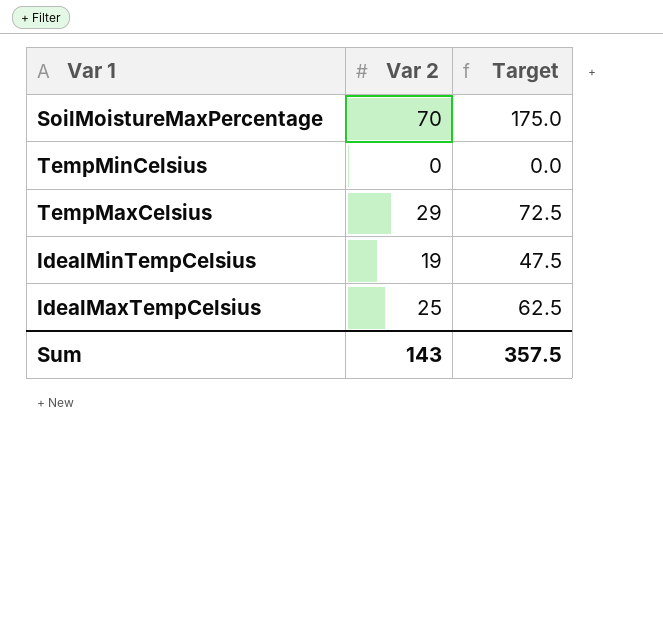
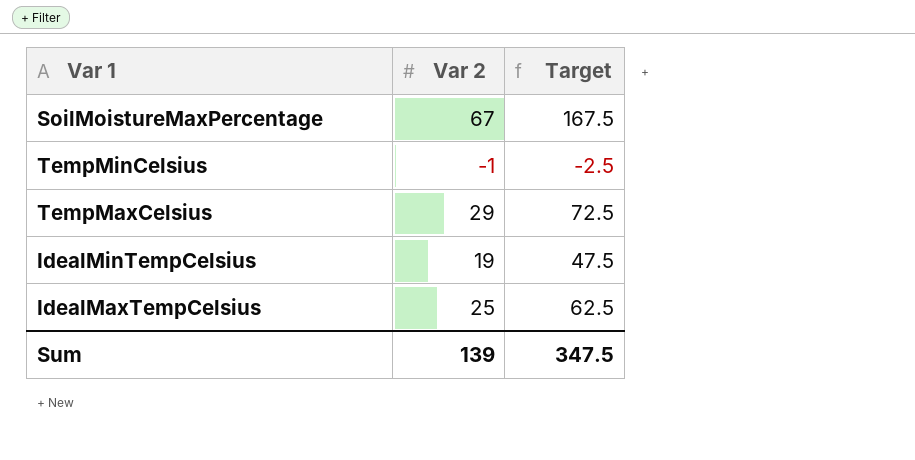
SoilMoistureMaxPercentage | Var 2: 70 -> 67
SoilMoistureMaxPercentage | Target: 175.0 -> 167.5
TempMinCelsius | Var 2: 0 -> -1
TempMinCelsius | Target: 0.0 -> -2.5
Sum | Var 2: 143 -> 139
Sum | Target: 357.5 -> 347.5

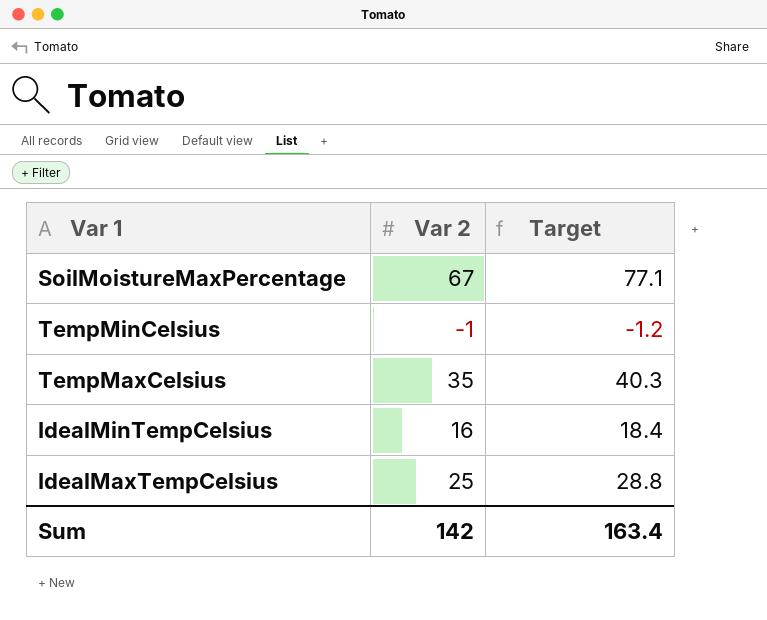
column Target | formula: [Var 2] * 2.5 -> [Var 2] * 1.15
TempMaxCelsius | Var 2: 29 -> 35
IdealMinTempCelsius | Var 2: 19 -> 16
Sum | Var 2: 139 -> 142
Sum | Target: 347.5 -> 163.4

